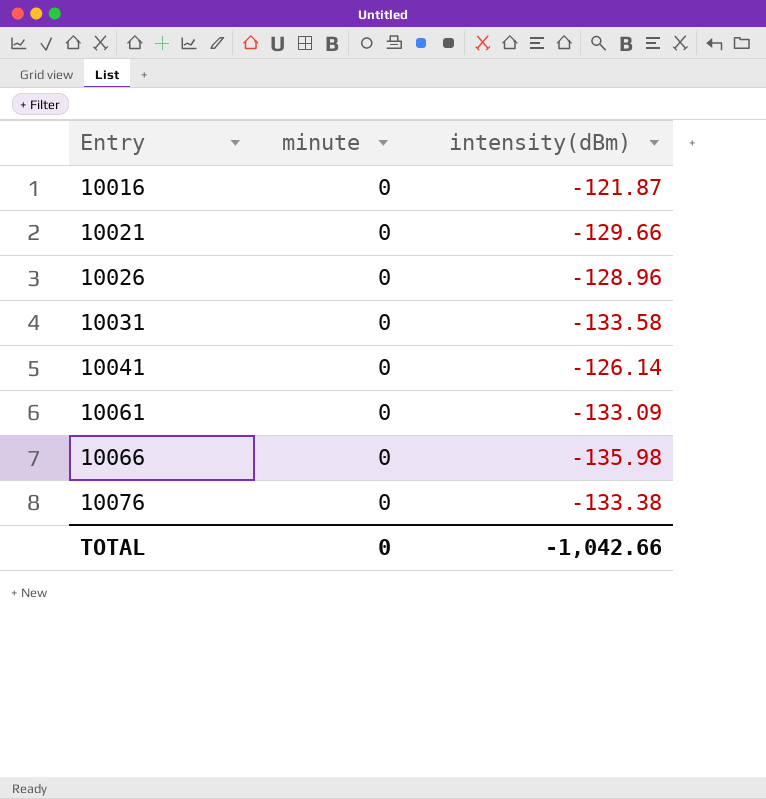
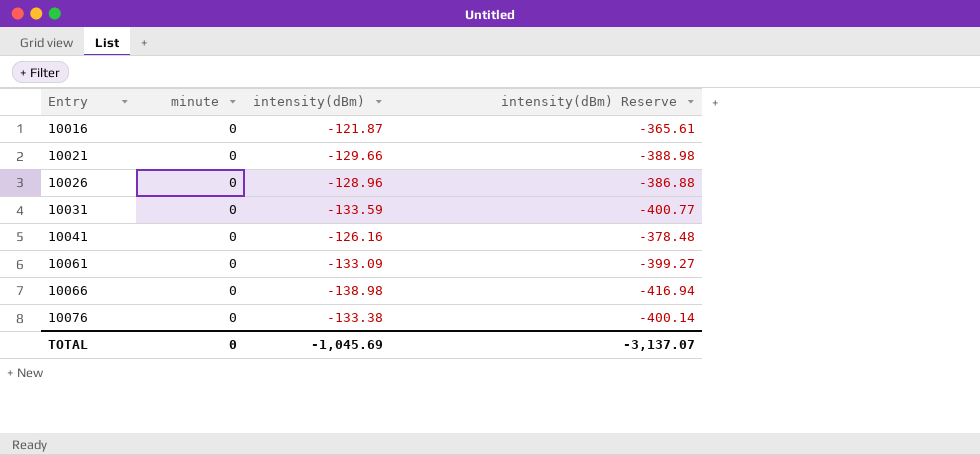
column intensity(dBm) Reserve | formula: none -> [intensity(dBm)] * 3
10031 | intensity(dBm): -133.58 -> -133.59
10041 | intensity(dBm): -126.14 -> -126.16
10066 | intensity(dBm): -135.98 -> -138.98
TOTAL | intensity(dBm): -1,042.66 -> -1,045.69

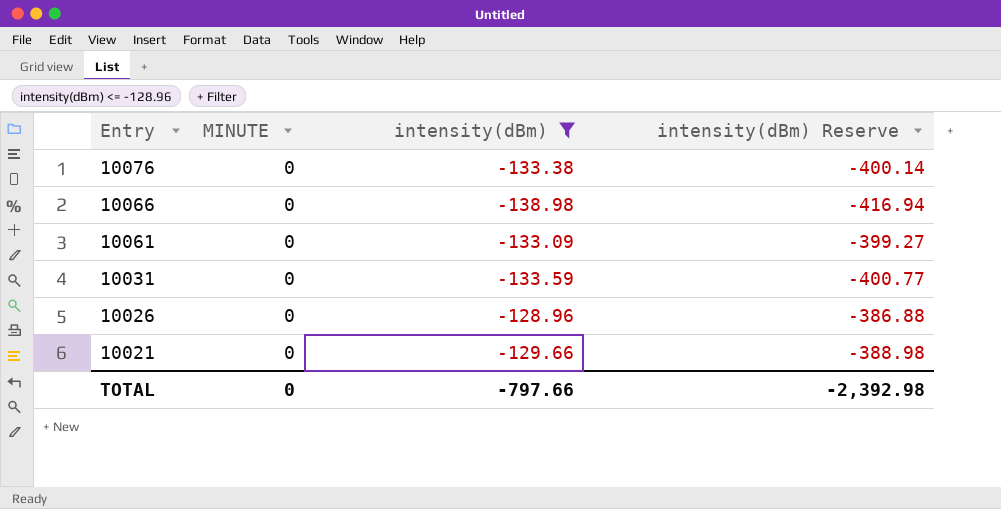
filter: none -> intensity(dBm) <= -128.96
row order: Entry ascending -> Entry descending
column name: minute -> MINUTE
TOTAL | intensity(dBm): -1,045.69 -> -797.66
TOTAL | intensity(dBm) Reserve: -3,137.07 -> -2,392.98

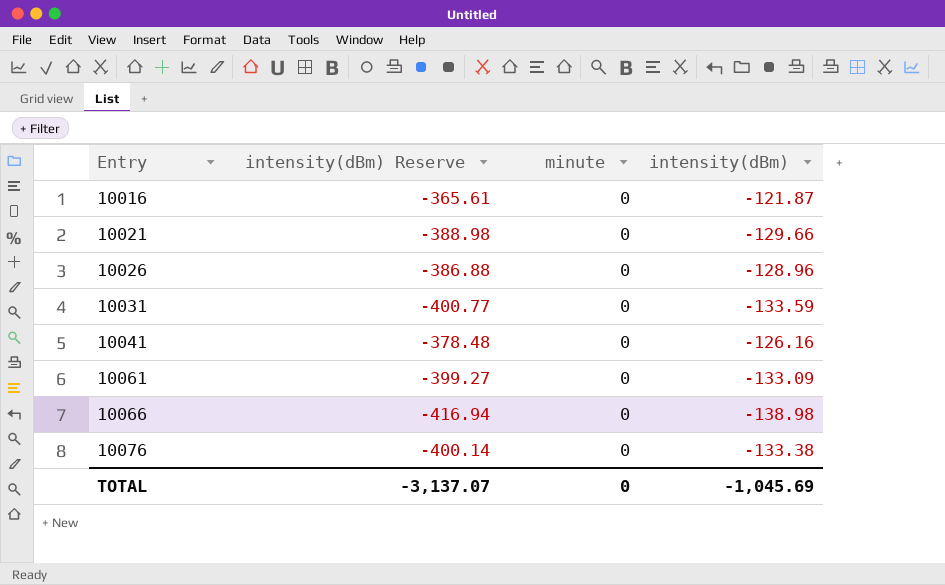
filter: intensity(dBm) <= -128.96 -> none
row order: Entry descending -> Entry ascending
column intensity(dBm) Reserve | position: 4 -> 2
column name: MINUTE -> minute
TOTAL | intensity(dBm) Reserve: -2,392.98 -> -3,137.07
TOTAL | intensity(dBm): -797.66 -> -1,045.69

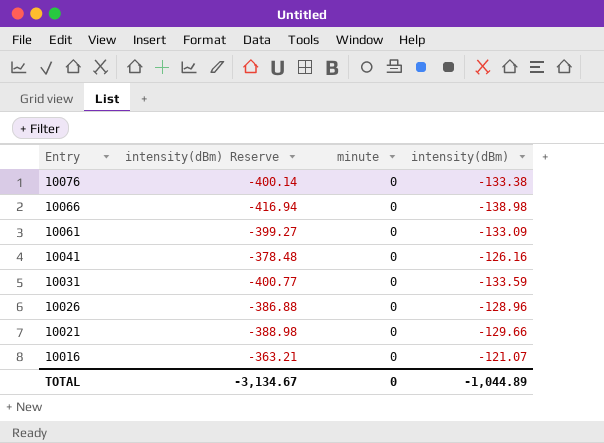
row order: Entry ascending -> Entry descending
10016 | intensity(dBm) Reserve: -365.61 -> -363.21
10016 | intensity(dBm): -121.87 -> -121.07
TOTAL | intensity(dBm) Reserve: -3,137.07 -> -3,134.67
TOTAL | intensity(dBm): -1,045.69 -> -1,044.89

